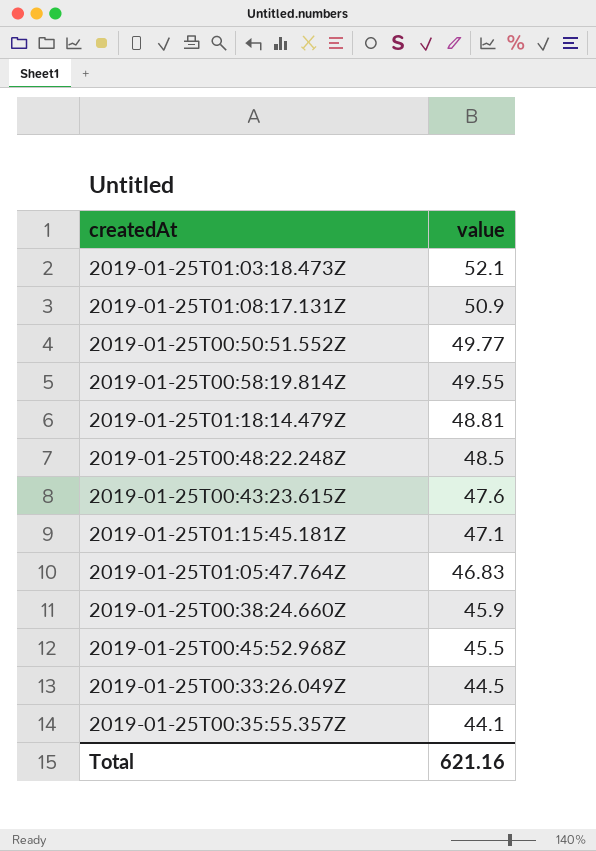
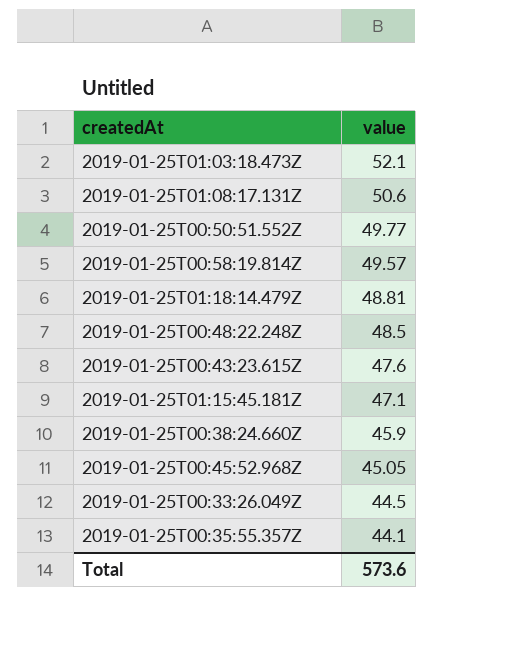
row 2019-01-25T01:05:47.764Z: 46.83 -> none
2019-01-25T01:08:17.131Z | value: 50.9 -> 50.6
2019-01-25T00:58:19.814Z | value: 49.55 -> 49.57
2019-01-25T00:45:52.968Z | value: 45.5 -> 45.05
Total | value: 621.16 -> 573.6

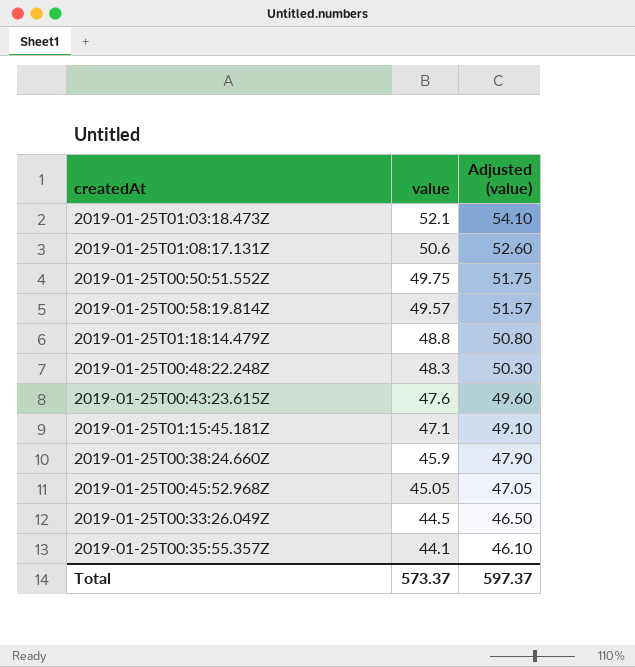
column Adjusted (value) | formula: none -> [value] + 2
2019-01-25T00:50:51.552Z | value: 49.77 -> 49.75
2019-01-25T01:18:14.479Z | value: 48.81 -> 48.8
2019-01-25T00:48:22.248Z | value: 48.5 -> 48.3
Total | value: 573.6 -> 573.37

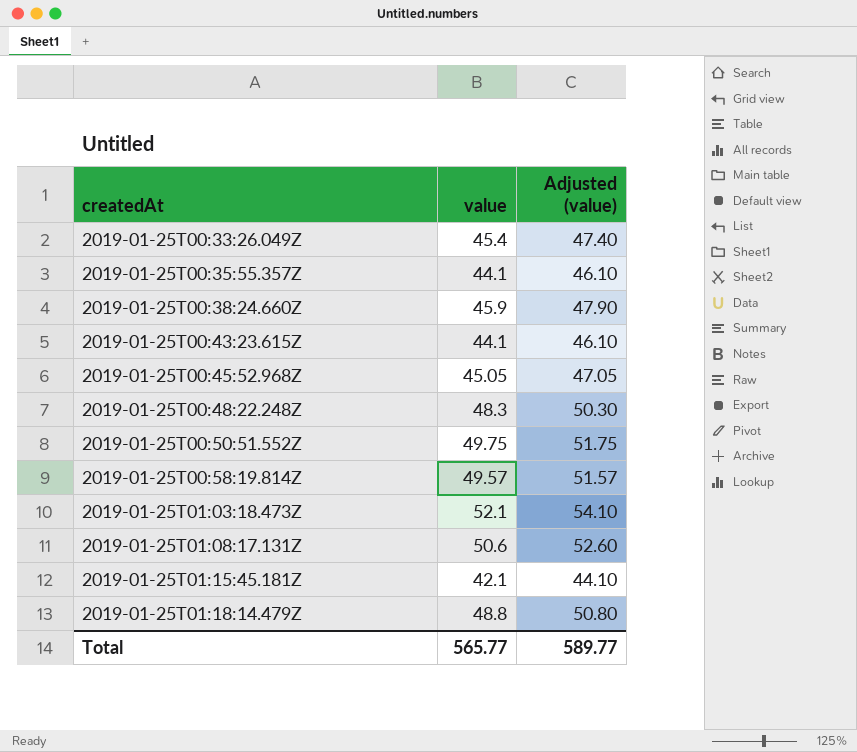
row order: value descending -> createdAt ascending
2019-01-25T00:33:26.049Z | value: 44.5 -> 45.4
2019-01-25T00:33:26.049Z | Adjusted (value): 46.50 -> 47.40
2019-01-25T00:43:23.615Z | value: 47.6 -> 44.1
2019-01-25T00:43:23.615Z | Adjusted (value): 49.60 -> 46.10
2019-01-25T01:15:45.181Z | value: 47.1 -> 42.1
2019-01-25T01:15:45.181Z | Adjusted (value): 49.10 -> 44.10
Total | value: 573.37 -> 565.77
Total | Adjusted (value): 597.37 -> 589.77

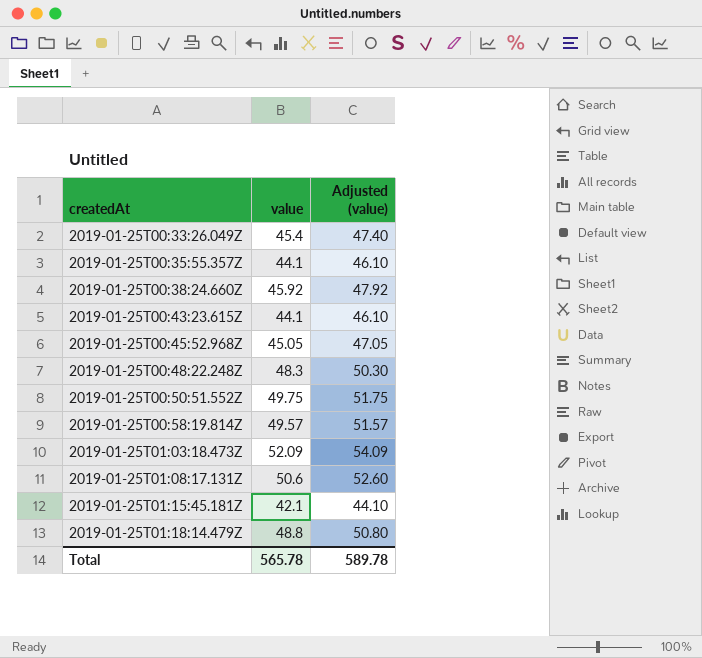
2019-01-25T00:38:24.660Z | value: 45.9 -> 45.92
2019-01-25T00:38:24.660Z | Adjusted (value): 47.90 -> 47.92
2019-01-25T01:03:18.473Z | value: 52.1 -> 52.09
2019-01-25T01:03:18.473Z | Adjusted (value): 54.10 -> 54.09
Total | value: 565.77 -> 565.78
Total | Adjusted (value): 589.77 -> 589.78

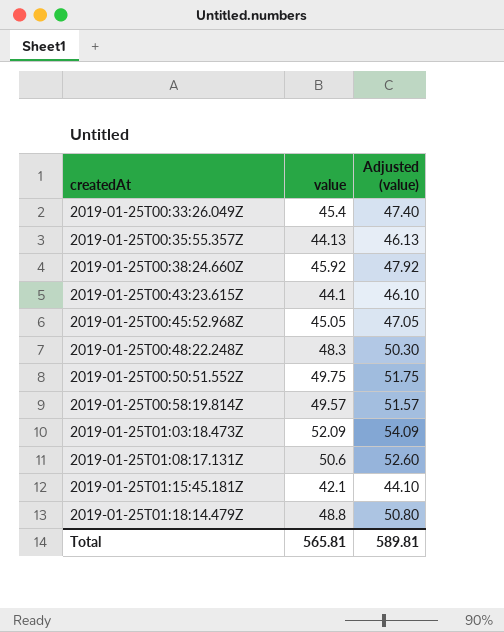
2019-01-25T00:35:55.357Z | value: 44.1 -> 44.13
2019-01-25T00:35:55.357Z | Adjusted (value): 46.10 -> 46.13
Total | value: 565.78 -> 565.81
Total | Adjusted (value): 589.78 -> 589.81

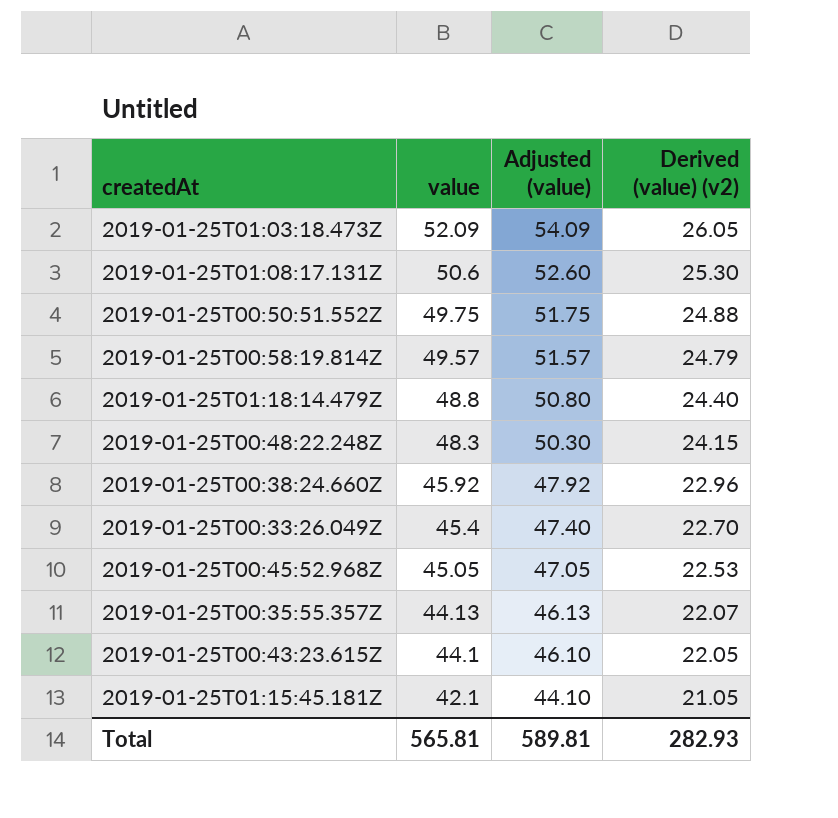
row order: createdAt ascending -> value descending
column Derived (value) (v2) | formula: none -> [value] * 0.5

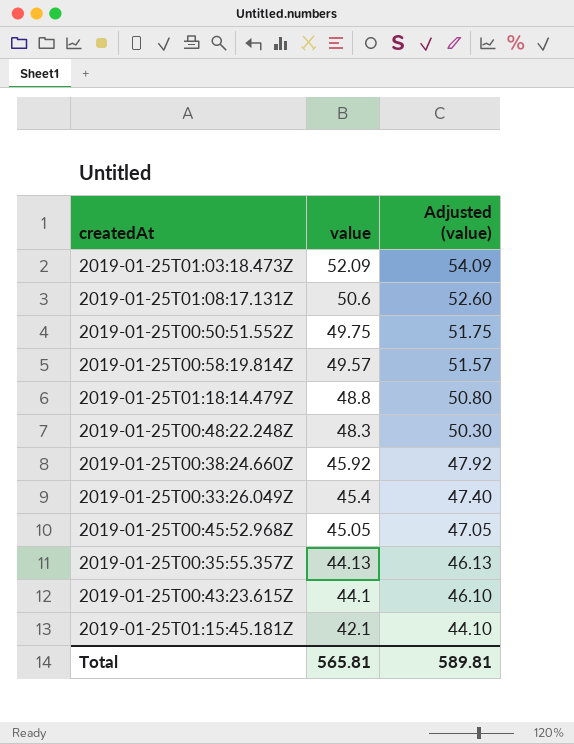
column Derived (value) (v2) | formula: [value] * 0.5 -> none

